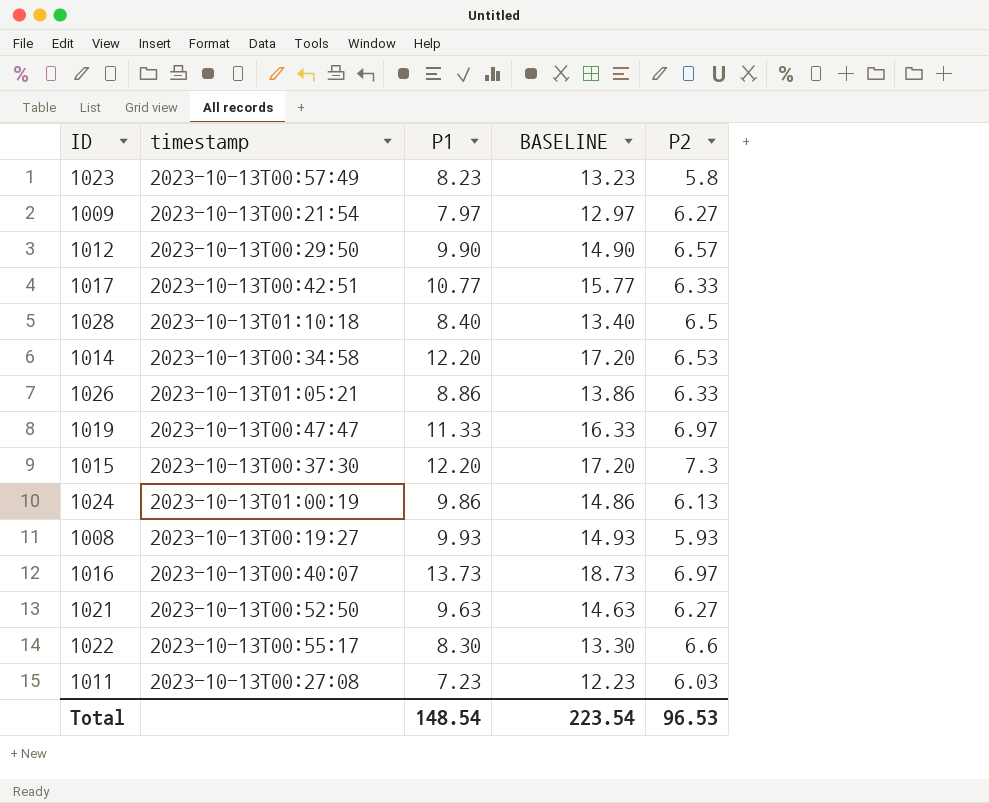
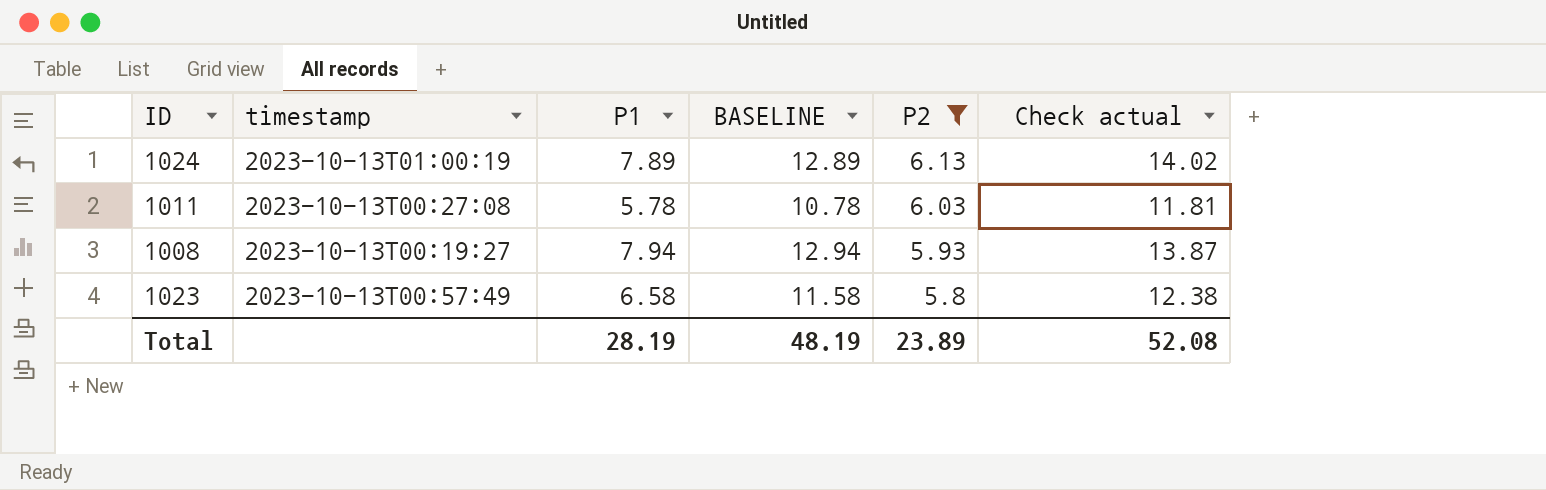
filter: none -> P2 <= 6.13
row order: none -> P2 descending
column Check actual | formula: none -> [P1] + [P2]
1024 | P1: 9.86 -> 7.89
1024 | BASELINE: 14.86 -> 12.89
1011 | P1: 7.23 -> 5.78
1011 | BASELINE: 12.23 -> 10.78
1008 | P1: 9.93 -> 7.94
1008 | BASELINE: 14.93 -> 12.94
1023 | P1: 8.23 -> 6.58
1023 | BASELINE: 13.23 -> 11.58
Total | P1: 148.54 -> 28.19
Total | BASELINE: 223.54 -> 48.19
Total | P2: 96.53 -> 23.89

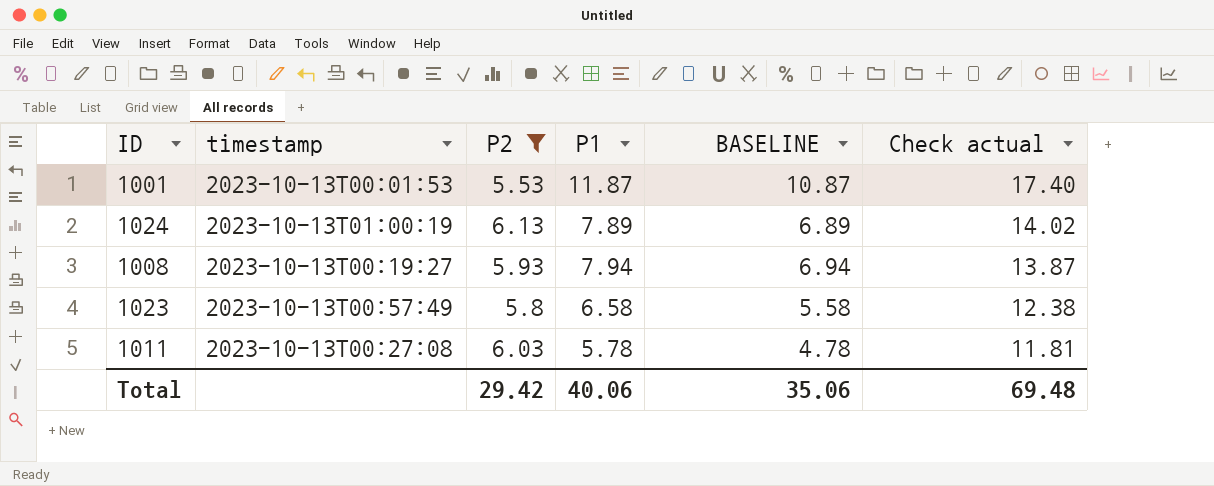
row order: P2 descending -> Check actual descending
column P2 | position: 5 -> 3
column BASELINE | formula: [P1] + 5 -> [P1] - 1
row 1001: none -> 2023-10-13T00:01:53 | 5.53 | 11.87 | 10.87 | 17.40
Total | P2: 23.89 -> 29.42
Total | P1: 28.19 -> 40.06
Total | BASELINE: 48.19 -> 35.06
Total | Check actual: 52.08 -> 69.48

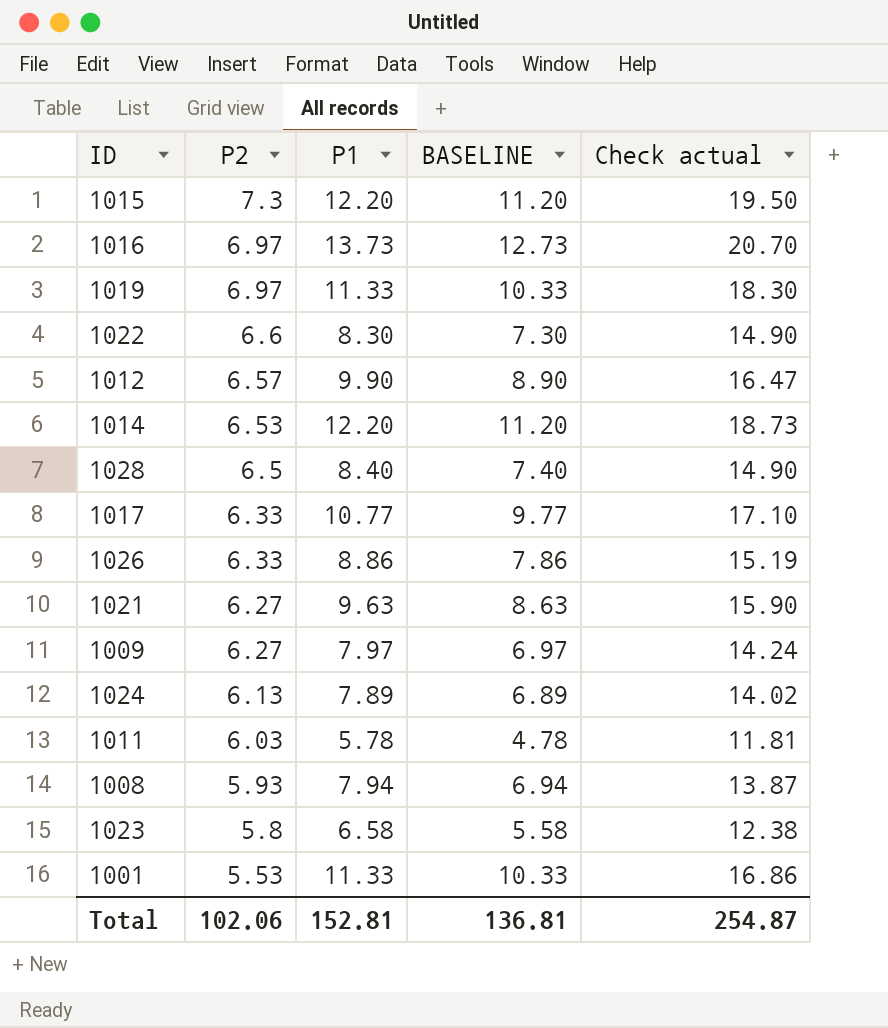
filter: P2 <= 6.13 -> none
row order: Check actual descending -> P2 descending
column timestamp | position: 2 -> none
1001 | P1: 11.87 -> 11.33
1001 | BASELINE: 10.87 -> 10.33
1001 | Check actual: 17.40 -> 16.86
Total | P2: 29.42 -> 102.06
Total | P1: 40.06 -> 152.81
Total | BASELINE: 35.06 -> 136.81
Total | Check actual: 69.48 -> 254.87

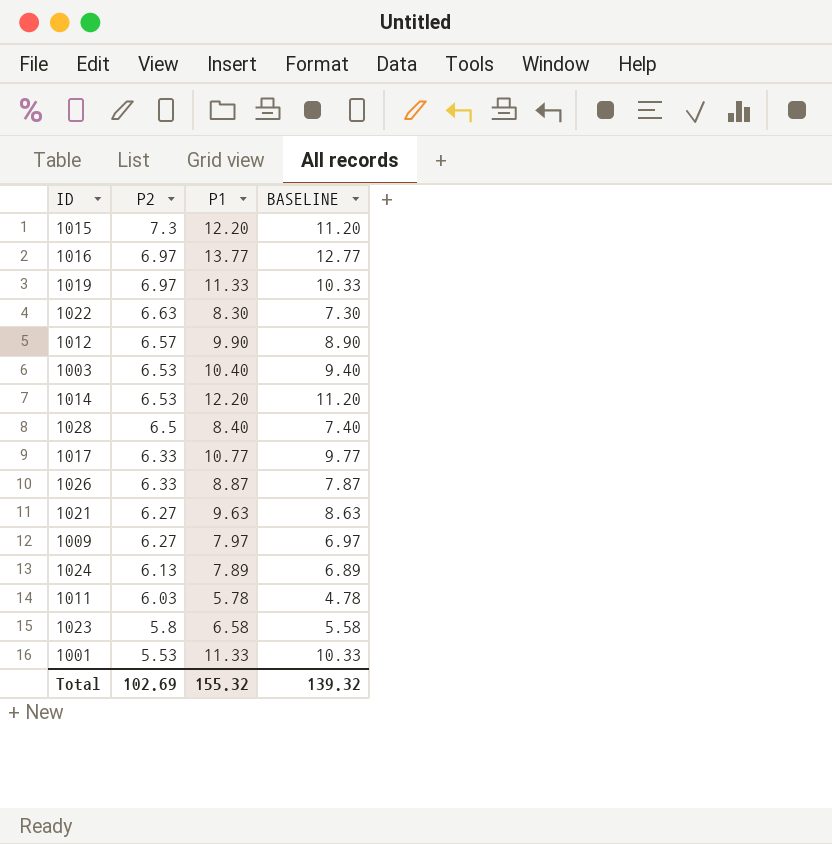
column Check actual | formula: [P2] + [P1] -> none
row 1008: 5.93 | 7.94 | 6.94 | 13.87 -> none
1016 | P1: 13.73 -> 13.77
1016 | BASELINE: 12.73 -> 12.77
1022 | P2: 6.6 -> 6.63
row 1003: none -> 6.53 | 10.40 | 9.40
1026 | P1: 8.86 -> 8.87
1026 | BASELINE: 7.86 -> 7.87
Total | P2: 102.06 -> 102.69
Total | P1: 152.81 -> 155.32
Total | BASELINE: 136.81 -> 139.32

